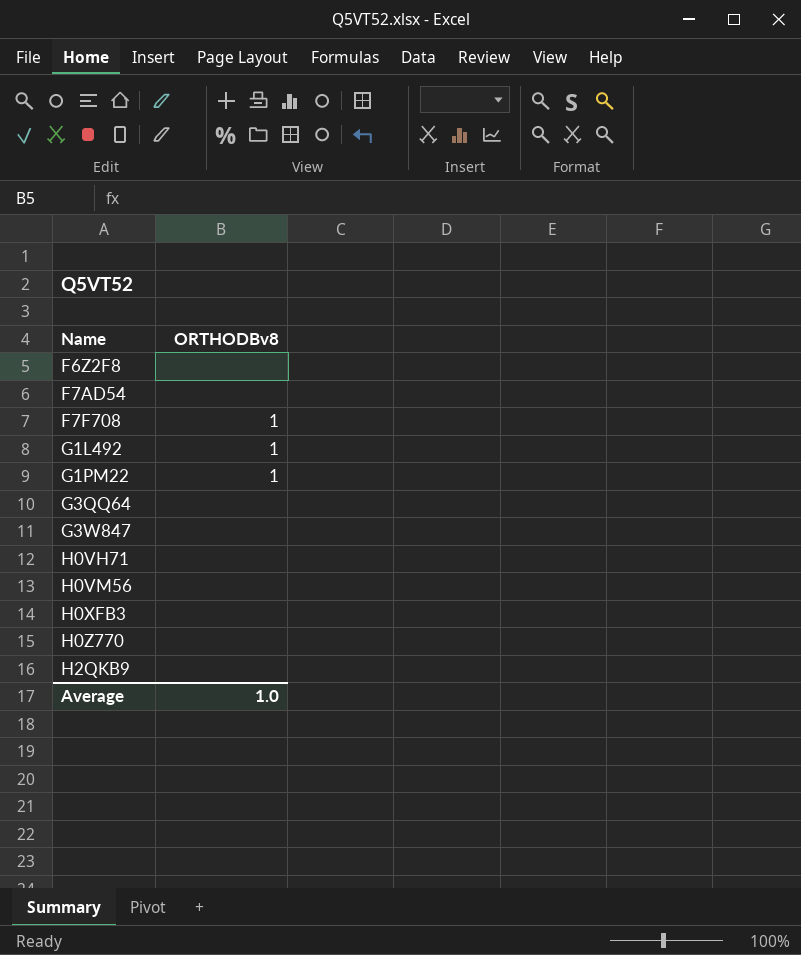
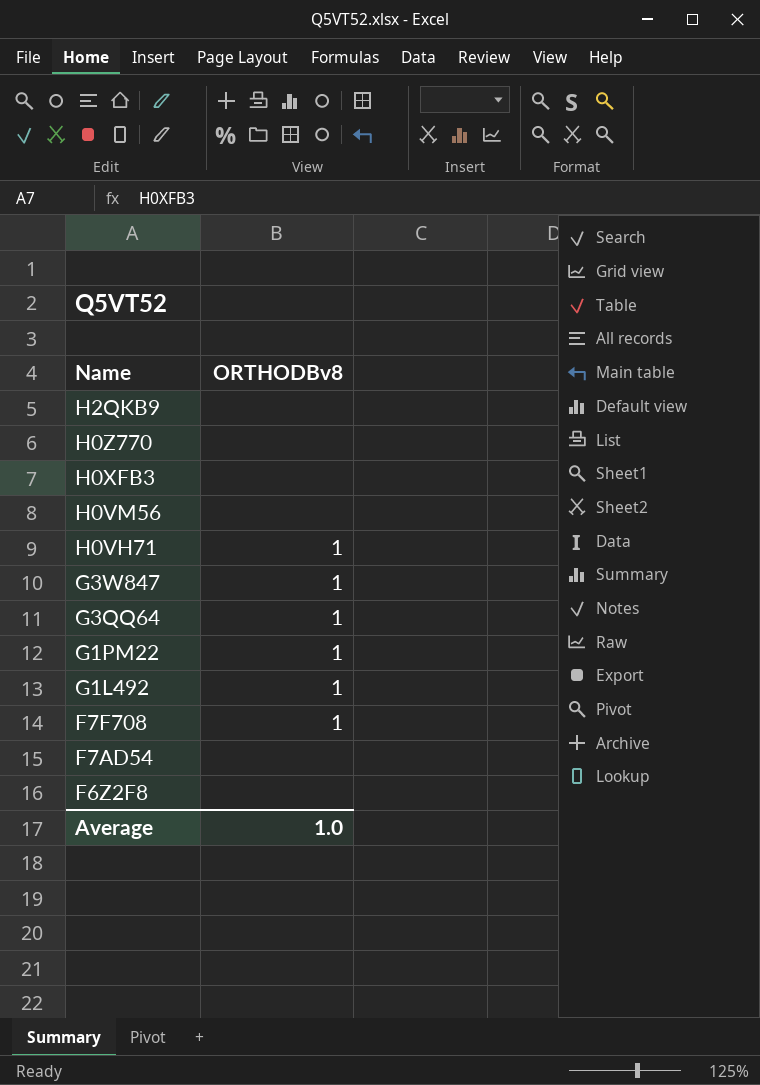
row order: Name ascending -> Name descending
H0VH71 | ORTHODBv8: none -> 1
G3W847 | ORTHODBv8: none -> 1
G3QQ64 | ORTHODBv8: none -> 1

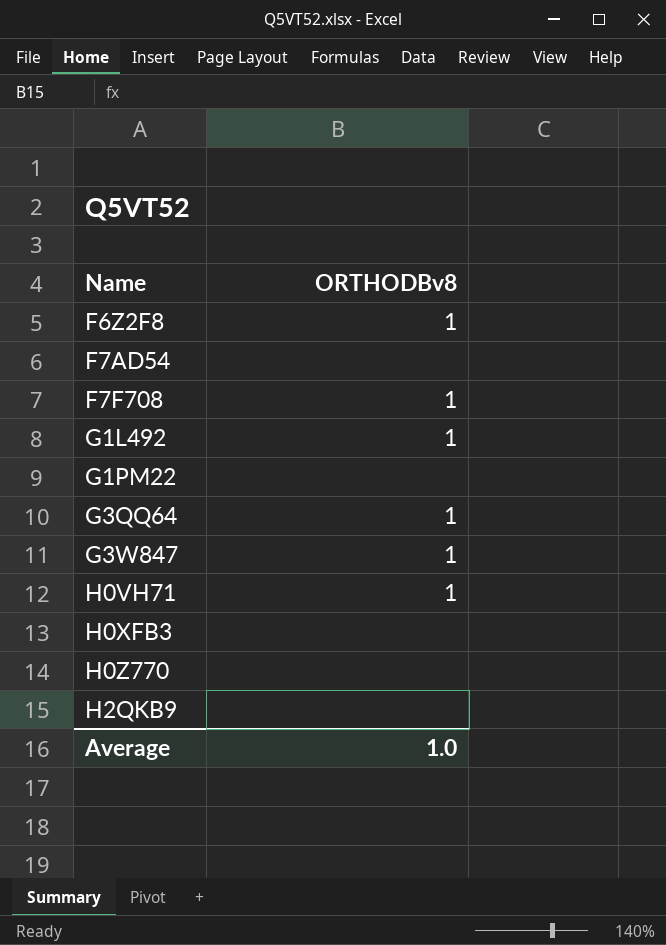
row order: Name descending -> Name ascending
row H0VM56: none -> none
F6Z2F8 | ORTHODBv8: none -> 1
G1PM22 | ORTHODBv8: 1 -> none

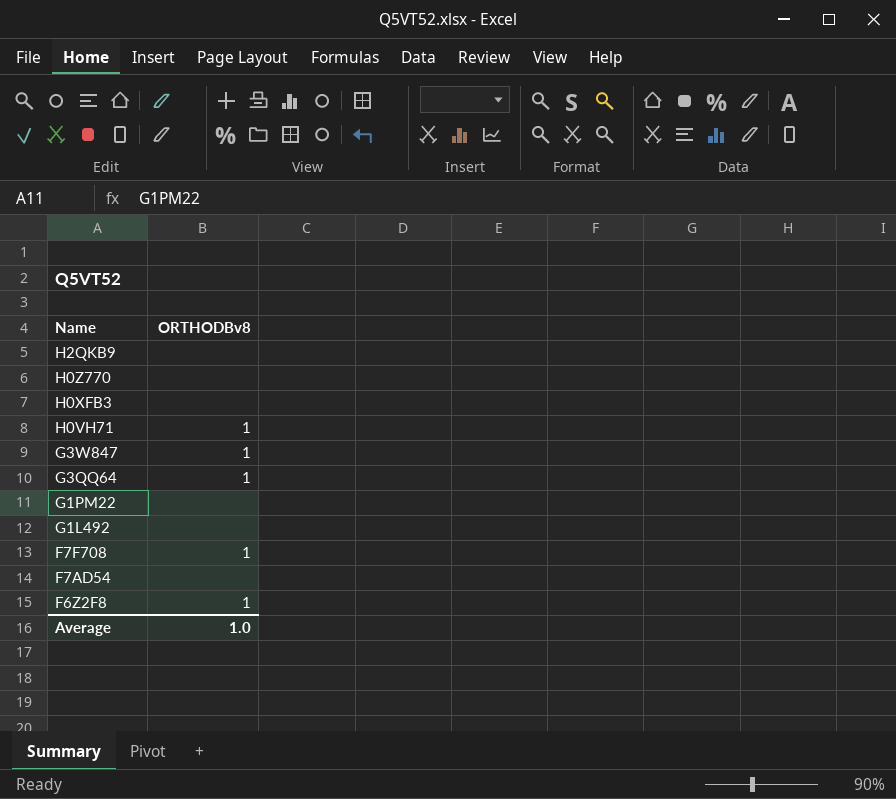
row order: Name ascending -> Name descending
G1L492 | ORTHODBv8: 1 -> none

